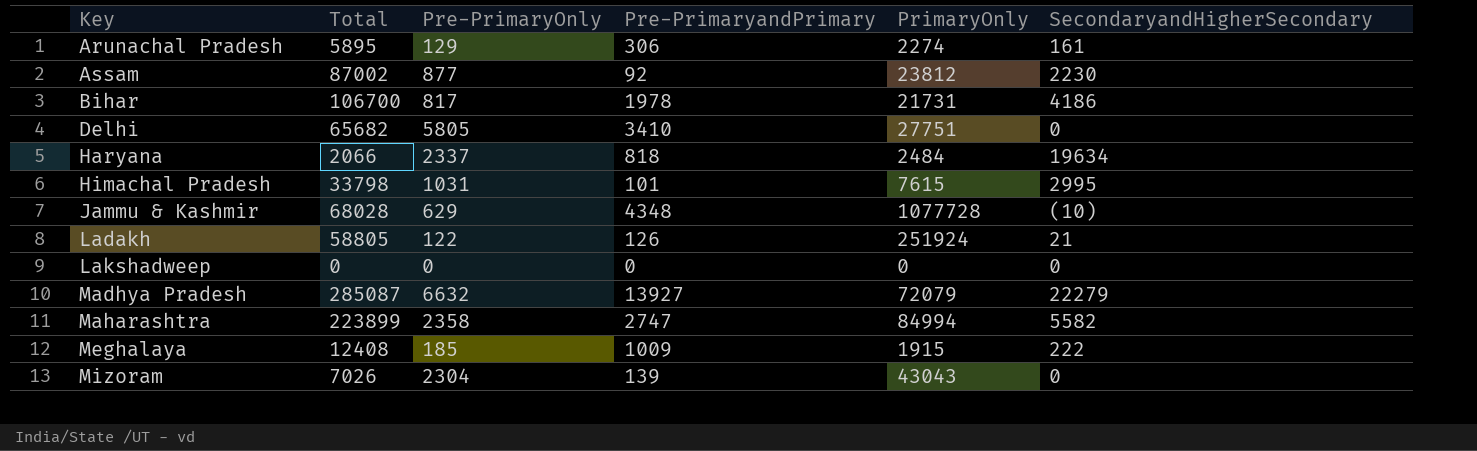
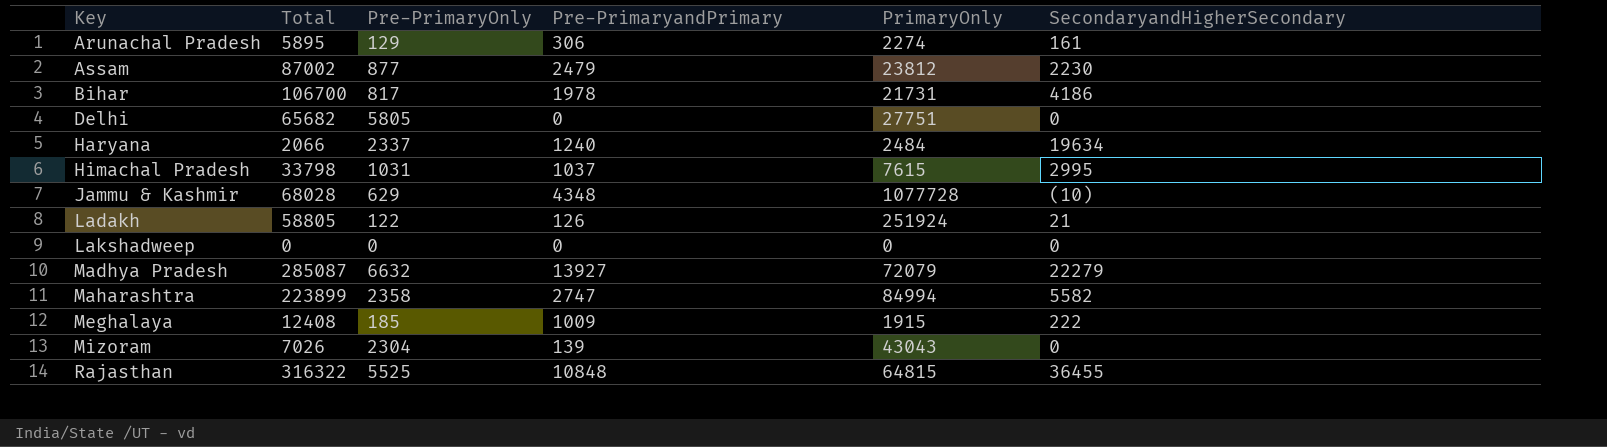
Assam | Pre-PrimaryandPrimary: 92 -> 2479
Delhi | Pre-PrimaryandPrimary: 3410 -> 0
Haryana | Pre-PrimaryandPrimary: 818 -> 1240
Himachal Pradesh | Pre-PrimaryandPrimary: 101 -> 1037
row Rajasthan: none -> 316322 | 5525 | 10848 | 64815 | 36455

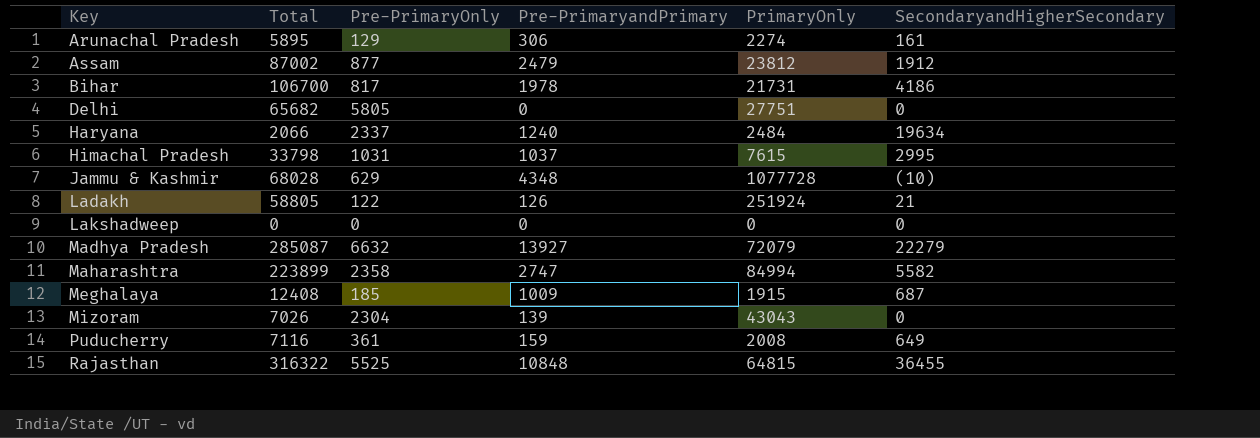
Assam | SecondaryandHigherSecondary: 2230 -> 1912
Meghalaya | SecondaryandHigherSecondary: 222 -> 687
row Puducherry: none -> 7116 | 361 | 159 | 2008 | 649

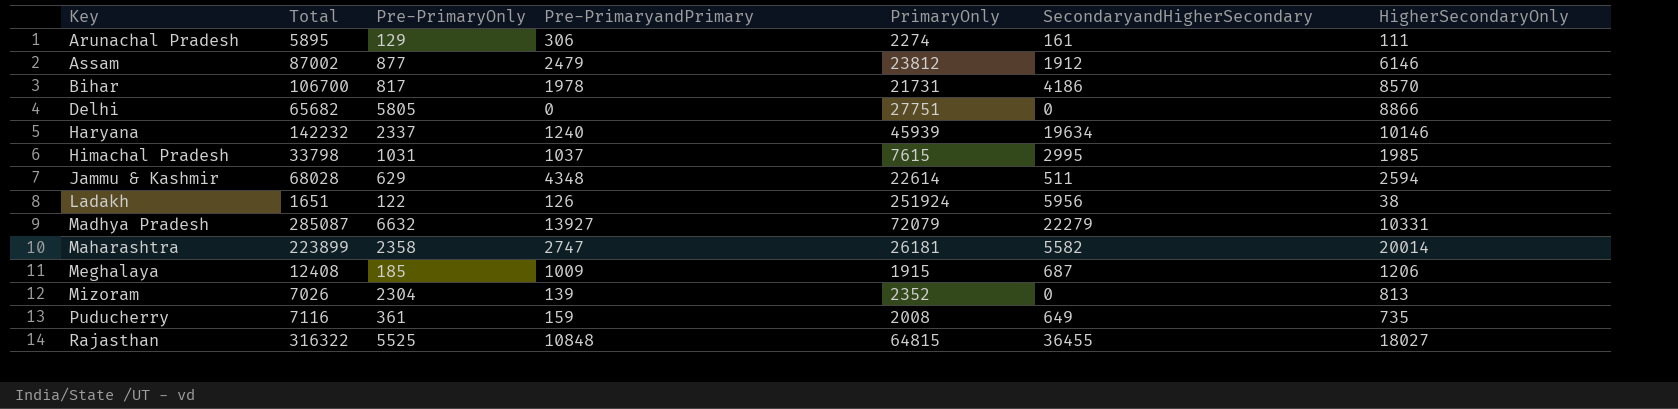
column HigherSecondaryOnly | position: none -> 7
row Lakshadweep: 0 | 0 | 0 | 0 | 0 -> none
Haryana | Total: 2066 -> 142232
Haryana | PrimaryOnly: 2484 -> 45939
Jammu & Kashmir | PrimaryOnly: 1077728 -> 22614
Jammu & Kashmir | SecondaryandHigherSecondary: (10) -> 511
Ladakh | Total: 58805 -> 1651
Ladakh | SecondaryandHigherSecondary: 21 -> 5956
Maharashtra | PrimaryOnly: 84994 -> 26181
Mizoram | PrimaryOnly: 43043 -> 2352

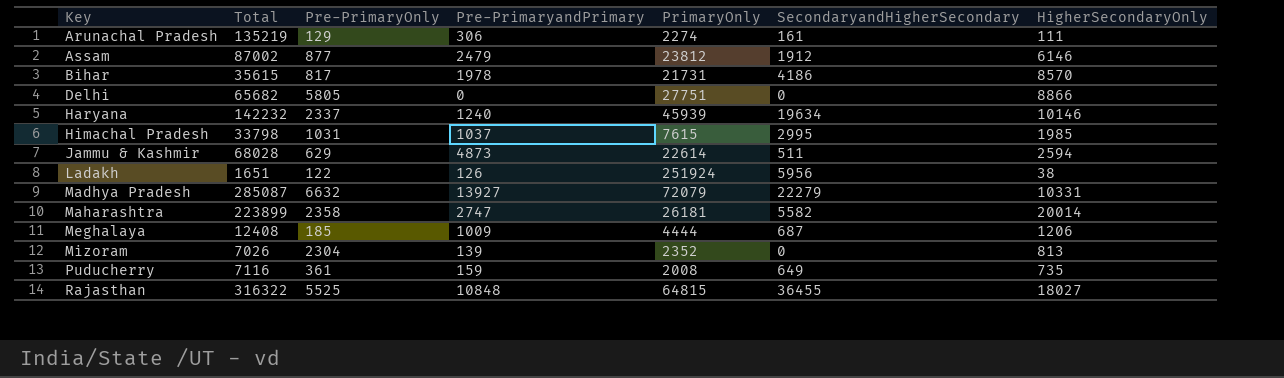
Arunachal Pradesh | Total: 5895 -> 135219
Bihar | Total: 106700 -> 35615
Jammu & Kashmir | Pre-PrimaryandPrimary: 4348 -> 4873
Meghalaya | PrimaryOnly: 1915 -> 4444

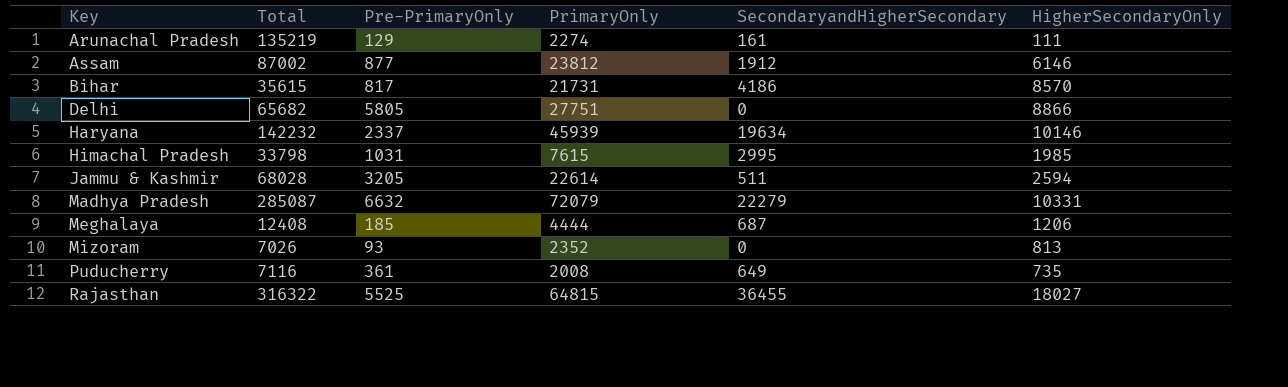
column Pre-PrimaryandPrimary | position: 4 -> none
row Ladakh: 1651 | 122 | 126 | 251924 | 5956 | 38 -> none
row Maharashtra: 223899 | 2358 | 2747 | 26181 | 5582 | 20014 -> none
Jammu & Kashmir | Pre-PrimaryOnly: 629 -> 3205
Mizoram | Pre-PrimaryOnly: 2304 -> 93

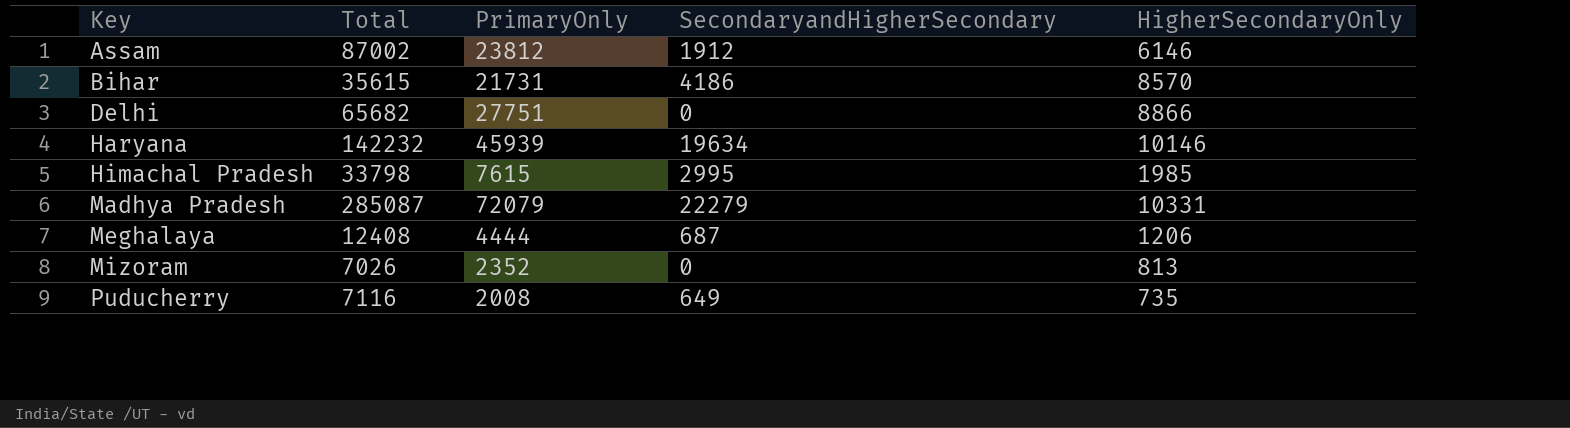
column Pre-PrimaryOnly | position: 3 -> none
row Arunachal Pradesh: 135219 | 129 | 2274 | 161 | 111 -> none
row Jammu & Kashmir: 68028 | 3205 | 22614 | 511 | 2594 -> none
row Rajasthan: 316322 | 5525 | 64815 | 36455 | 18027 -> none

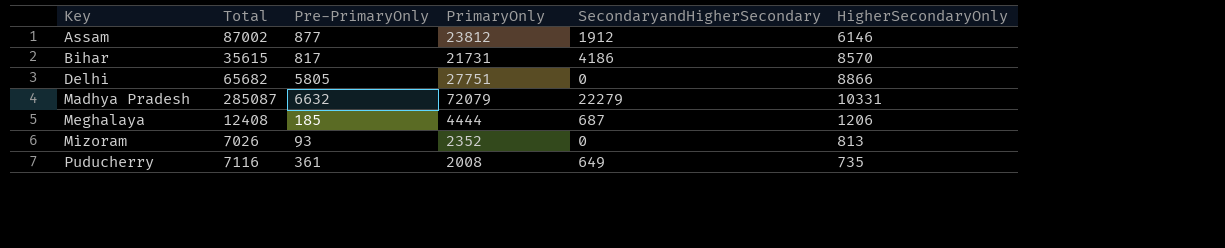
column Pre-PrimaryOnly | position: none -> 3
row Haryana: 142232 | 45939 | 19634 | 10146 -> none
row Himachal Pradesh: 33798 | 7615 | 2995 | 1985 -> none

